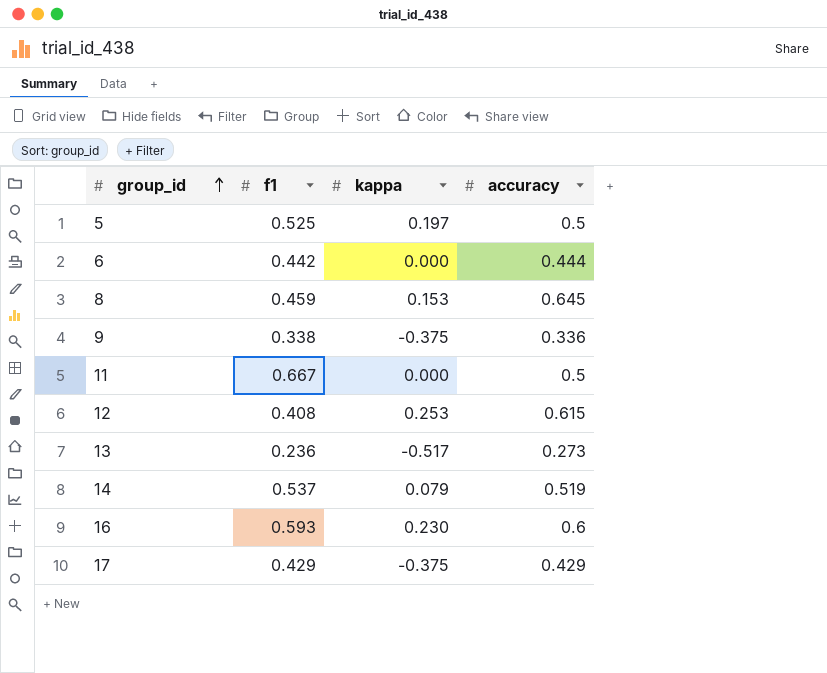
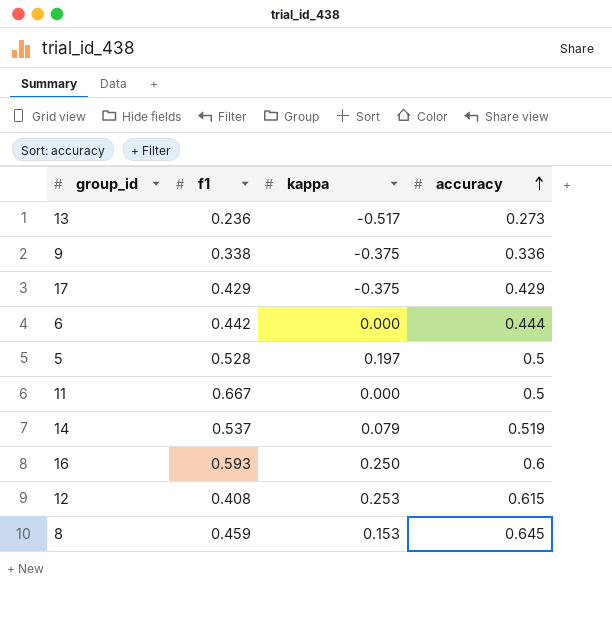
row order: group_id ascending -> accuracy ascending
5 | f1: 0.525 -> 0.528
16 | kappa: 0.230 -> 0.250

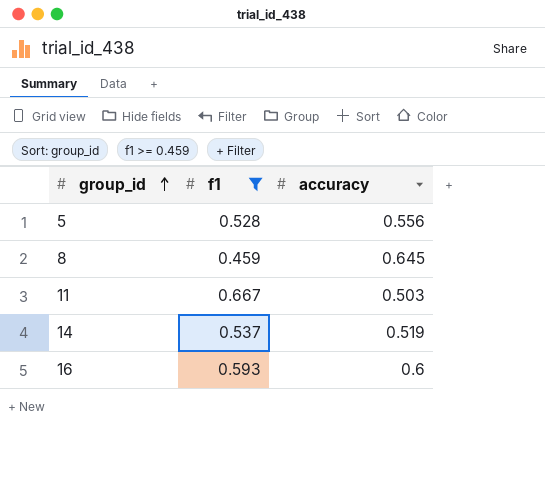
filter: none -> f1 >= 0.459
row order: accuracy ascending -> group_id ascending
column kappa | position: 3 -> none
5 | accuracy: 0.5 -> 0.556
11 | accuracy: 0.5 -> 0.503

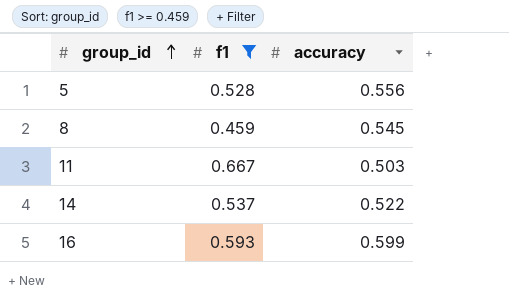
8 | accuracy: 0.645 -> 0.545
14 | accuracy: 0.519 -> 0.522
16 | accuracy: 0.6 -> 0.599

